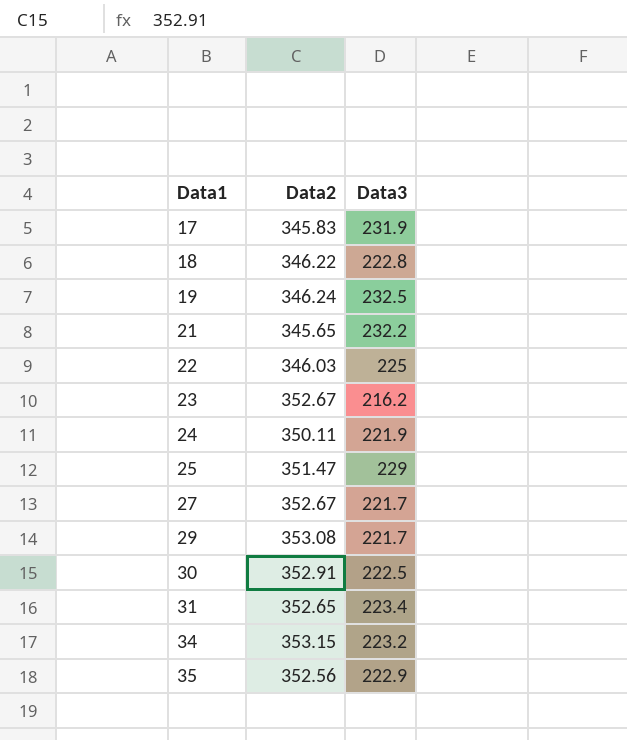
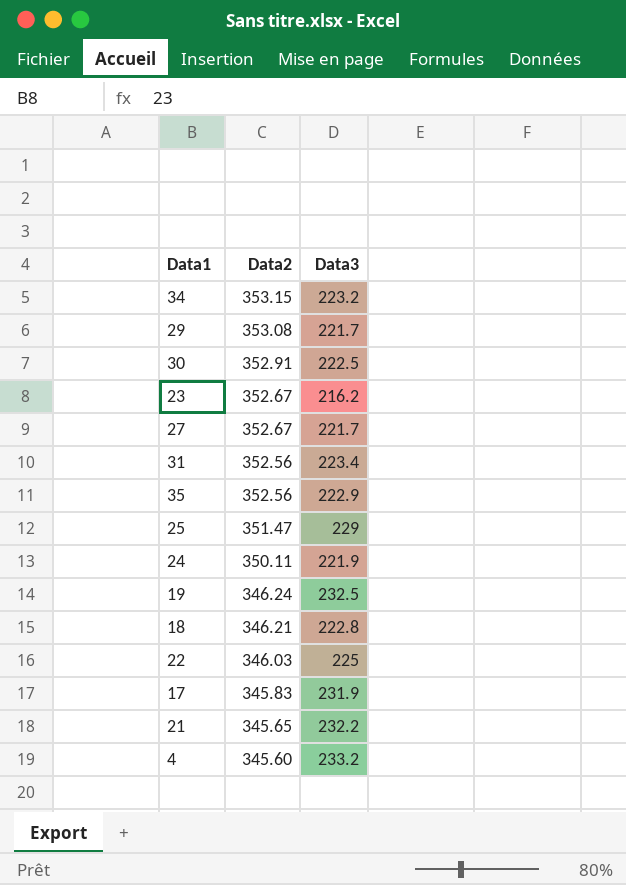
row order: Data1 ascending -> Data2 descending
31 | Data2: 352.65 -> 352.56
18 | Data2: 346.22 -> 346.21
row 4: none -> 345.60 | 233.2

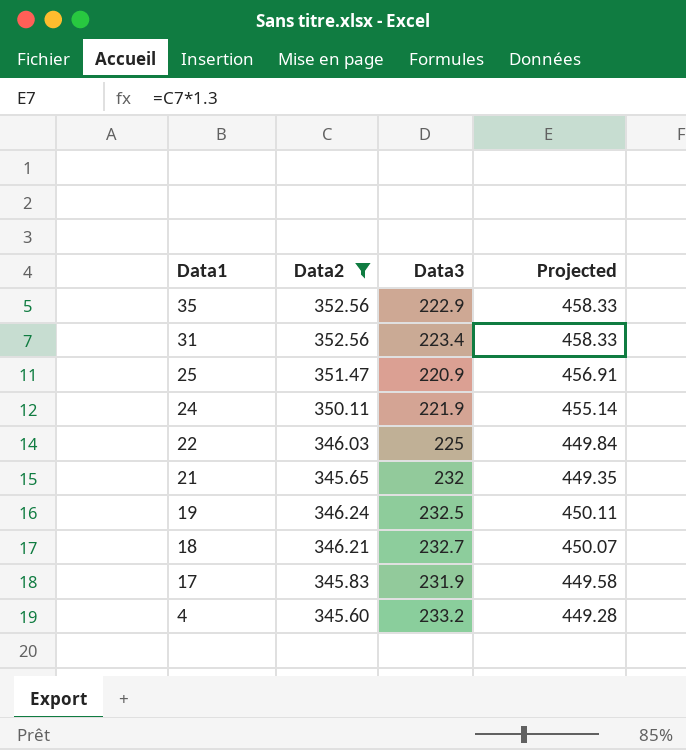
filter: none -> Data2 <= 352.56
row order: Data2 descending -> Data1 descending
column Projected | formula: none -> [Data2] * 1.3
25 | Data3: 229 -> 220.9
21 | Data3: 232.2 -> 232
18 | Data3: 222.8 -> 232.7

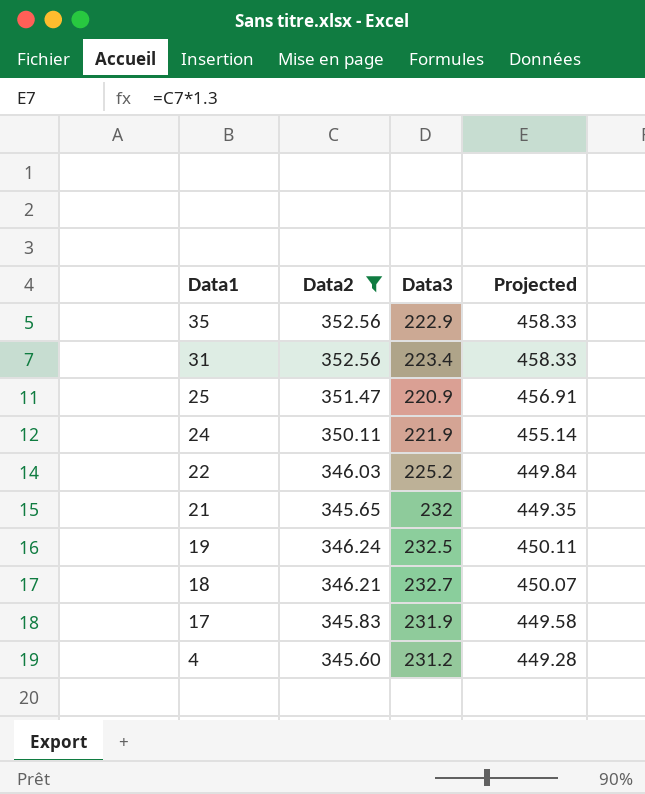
22 | Data3: 225 -> 225.2
4 | Data3: 233.2 -> 231.2

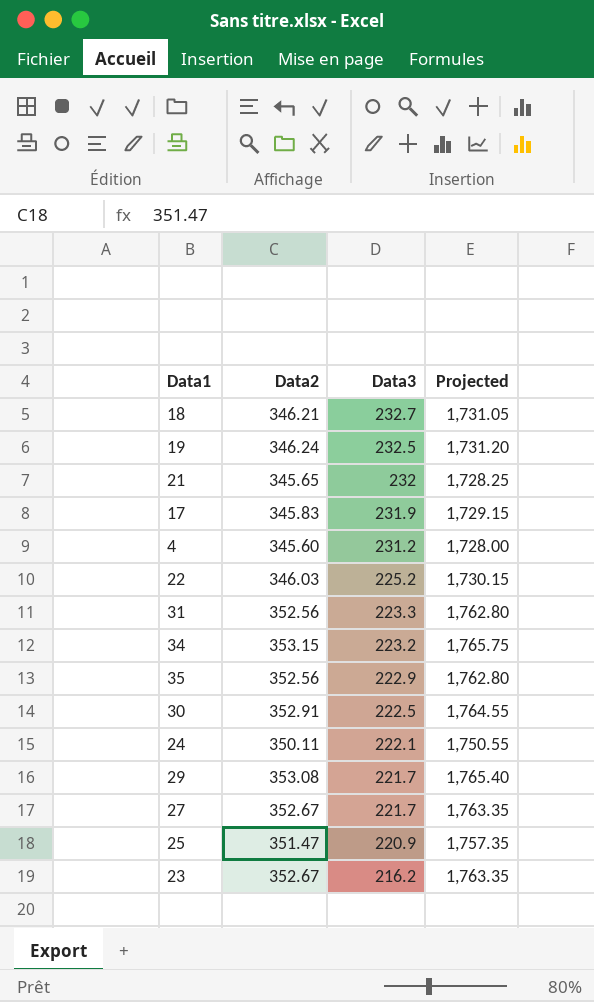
filter: Data2 <= 352.56 -> none
row order: Data1 descending -> Data3 descending
column Projected | formula: [Data2] * 1.3 -> [Data2] * 5
31 | Data3: 223.4 -> 223.3
24 | Data3: 221.9 -> 222.1

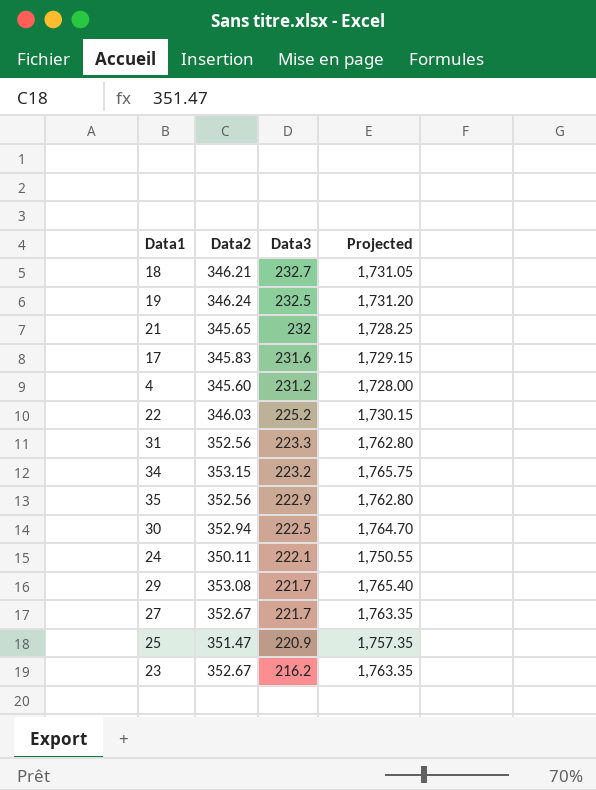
17 | Data3: 231.9 -> 231.6
30 | Data2: 352.91 -> 352.94
30 | Projected: 1,764.55 -> 1,764.70

